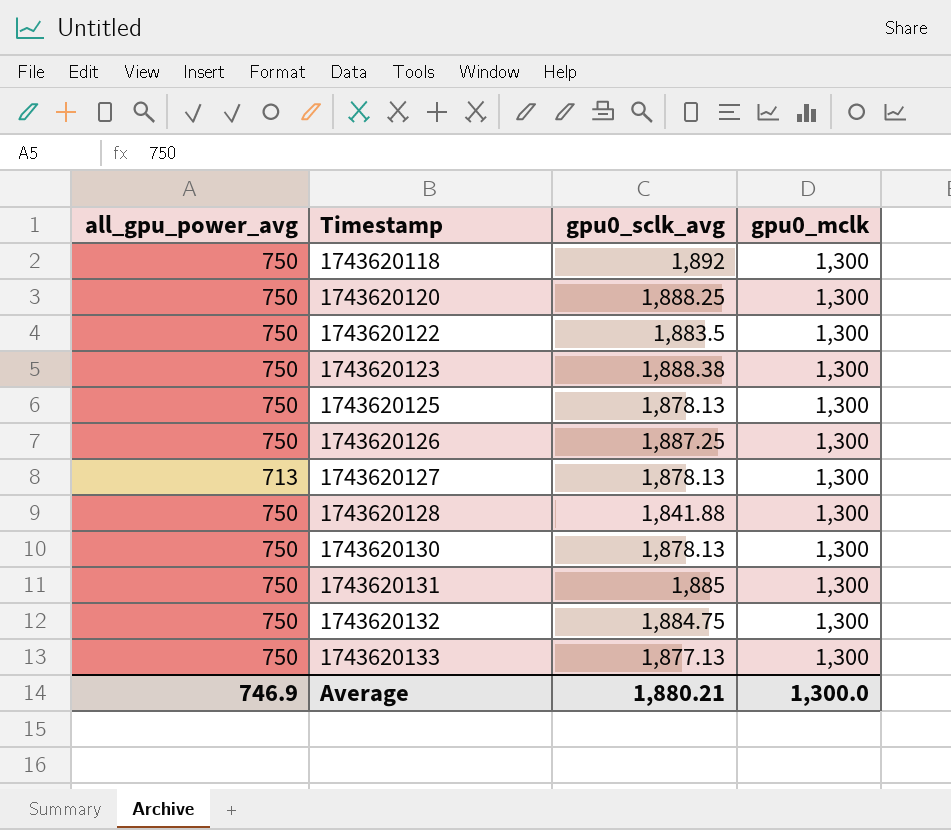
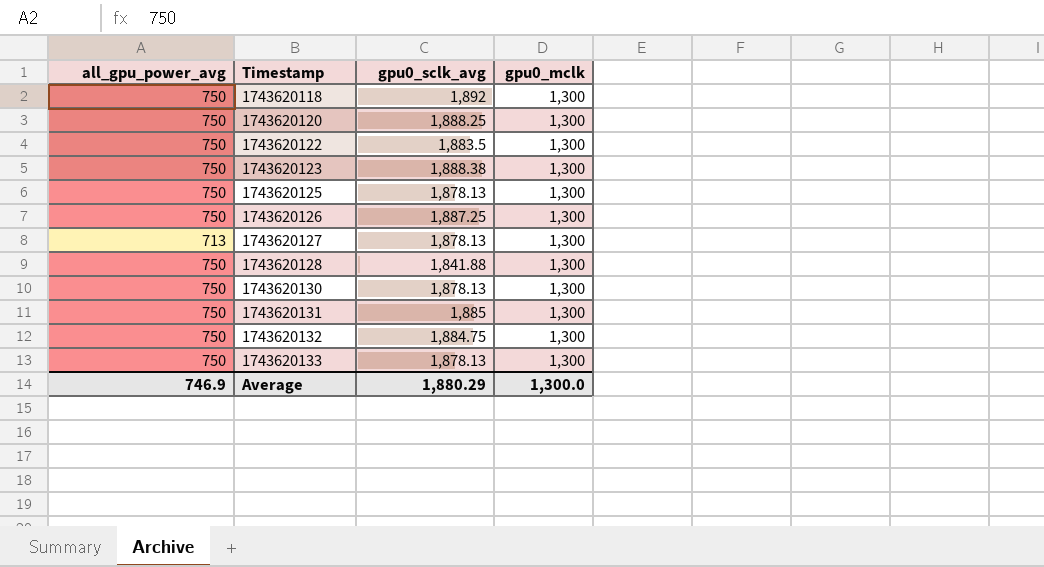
1743620133 | gpu0_sclk_avg: 1,877.13 -> 1,878.13
Average | gpu0_sclk_avg: 1,880.21 -> 1,880.29

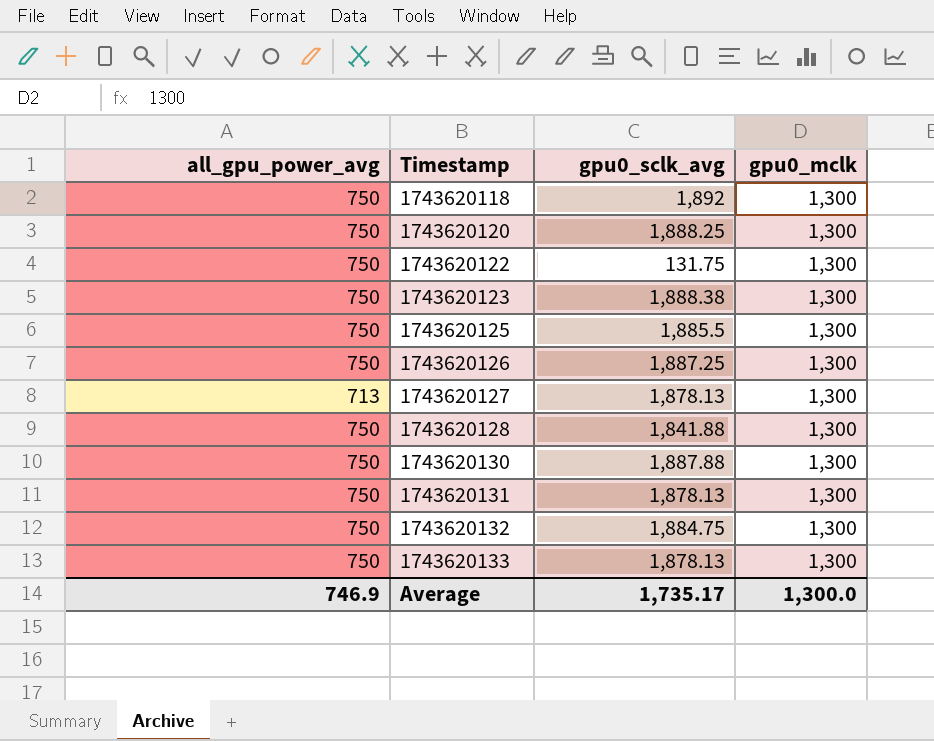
1743620122 | gpu0_sclk_avg: 1,883.5 -> 131.75
1743620125 | gpu0_sclk_avg: 1,878.13 -> 1,885.5
1743620130 | gpu0_sclk_avg: 1,878.13 -> 1,887.88
1743620131 | gpu0_sclk_avg: 1,885 -> 1,878.13
Average | gpu0_sclk_avg: 1,880.29 -> 1,735.17

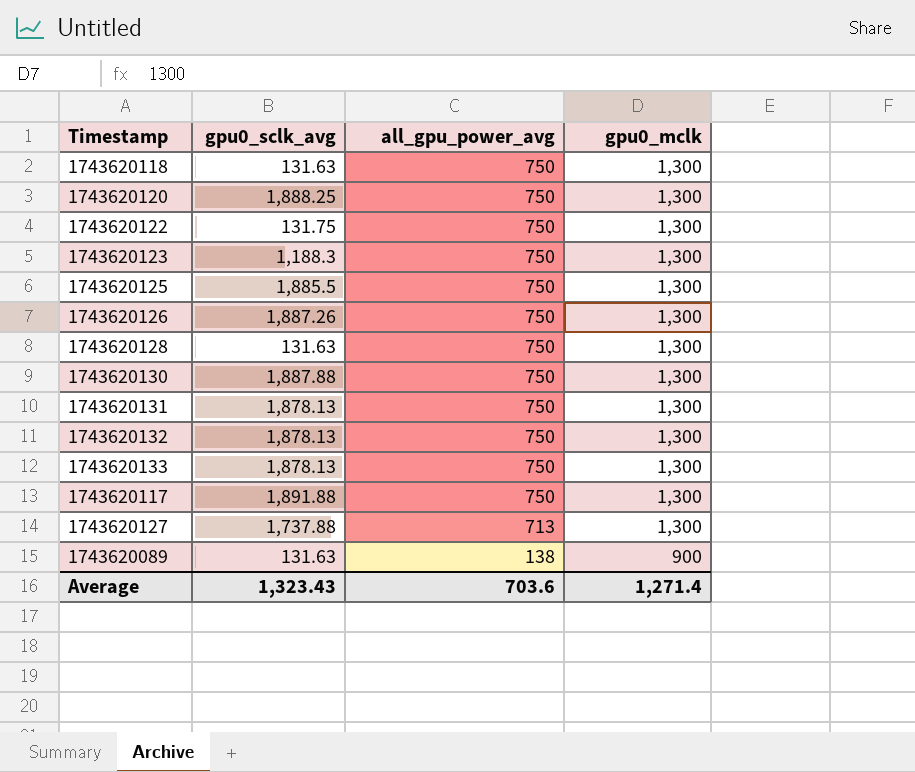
row order: Timestamp ascending -> all_gpu_power_avg descending
column all_gpu_power_avg | position: 1 -> 3
1743620118 | gpu0_sclk_avg: 1,892 -> 131.63
1743620123 | gpu0_sclk_avg: 1,888.38 -> 1,188.3
1743620126 | gpu0_sclk_avg: 1,887.25 -> 1,887.26
1743620128 | gpu0_sclk_avg: 1,841.88 -> 131.63
1743620132 | gpu0_sclk_avg: 1,884.75 -> 1,878.13
row 1743620117: none -> 1,891.88 | 750 | 1,300
1743620127 | gpu0_sclk_avg: 1,878.13 -> 1,737.88
row 1743620089: none -> 131.63 | 138 | 900
Average | gpu0_sclk_avg: 1,735.17 -> 1,323.43
Average | all_gpu_power_avg: 746.9 -> 703.6
Average | gpu0_mclk: 1,300.0 -> 1,271.4

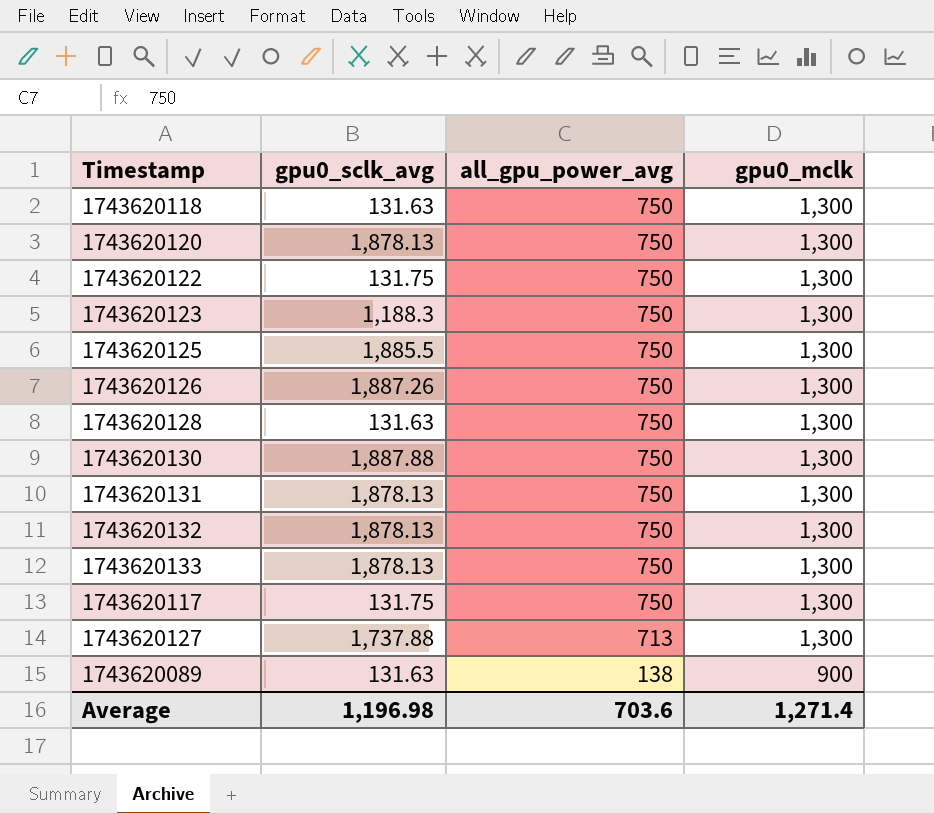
1743620120 | gpu0_sclk_avg: 1,888.25 -> 1,878.13
1743620117 | gpu0_sclk_avg: 1,891.88 -> 131.75
Average | gpu0_sclk_avg: 1,323.43 -> 1,196.98

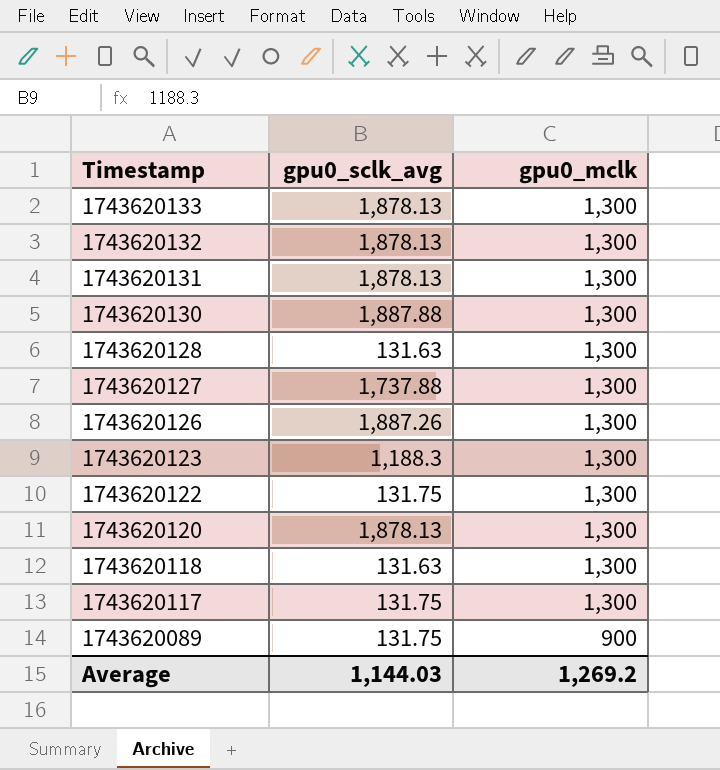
row order: all_gpu_power_avg descending -> Timestamp descending
column all_gpu_power_avg | position: 3 -> none
row 1743620125: 1,885.5 | 750 | 1,300 -> none
1743620089 | gpu0_sclk_avg: 131.63 -> 131.75
Average | gpu0_sclk_avg: 1,196.98 -> 1,144.03
Average | gpu0_mclk: 1,271.4 -> 1,269.2

